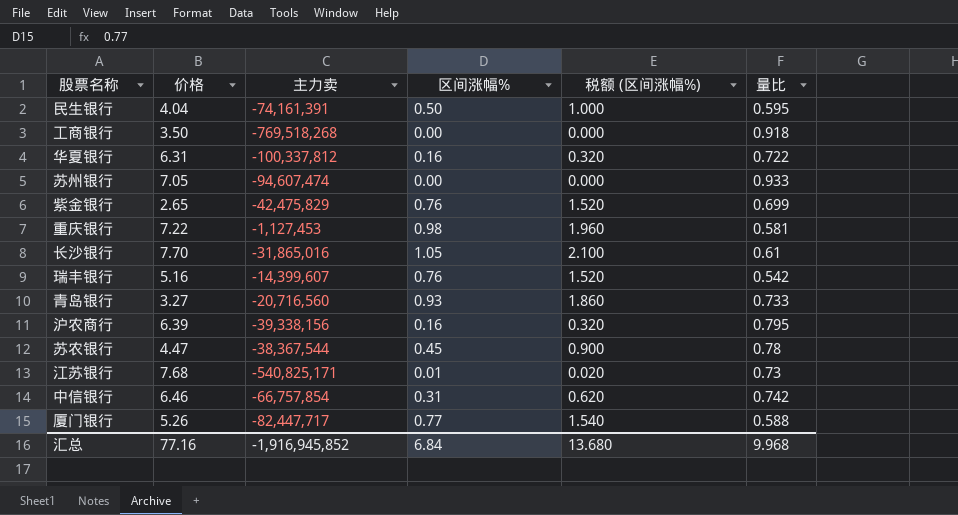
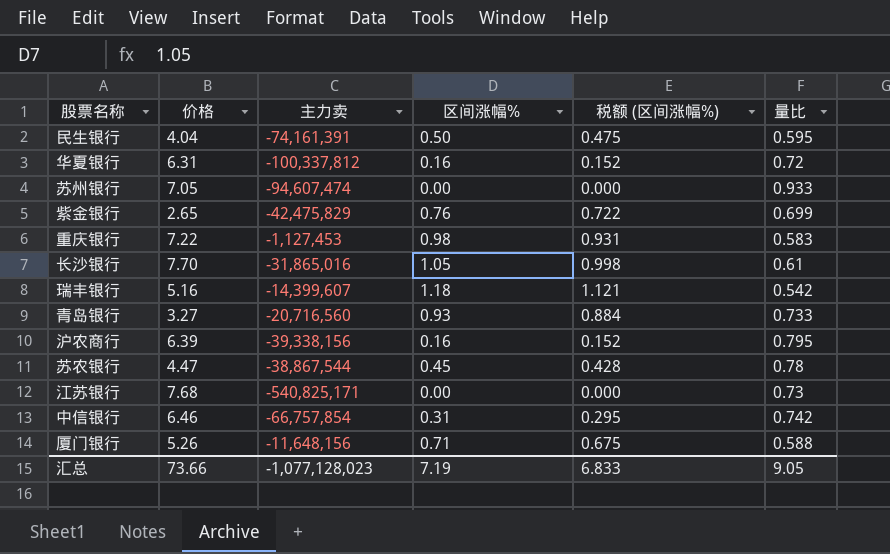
column 税额 (区间涨幅%) | formula: [区间涨幅%] * 2 -> [区间涨幅%] * 0.95
row 工商银行: 3.50 | -769,518,268 | 0.00 | 0.000 | 0.918 -> none
华夏银行 | 量比: 0.722 -> 0.72
重庆银行 | 量比: 0.581 -> 0.583
瑞丰银行 | 区间涨幅%: 0.76 -> 1.18
苏农银行 | 主力卖: -38,367,544 -> -38,867,544
江苏银行 | 区间涨幅%: 0.01 -> 0.00
厦门银行 | 主力卖: -82,447,717 -> -11,648,156
厦门银行 | 区间涨幅%: 0.77 -> 0.71
汇总 | 价格: 77.16 -> 73.66
汇总 | 主力卖: -1,916,945,852 -> -1,077,128,023
汇总 | 区间涨幅%: 6.84 -> 7.19
汇总 | 税额 (区间涨幅%): 13.680 -> 6.833
汇总 | 量比: 9.968 -> 9.05

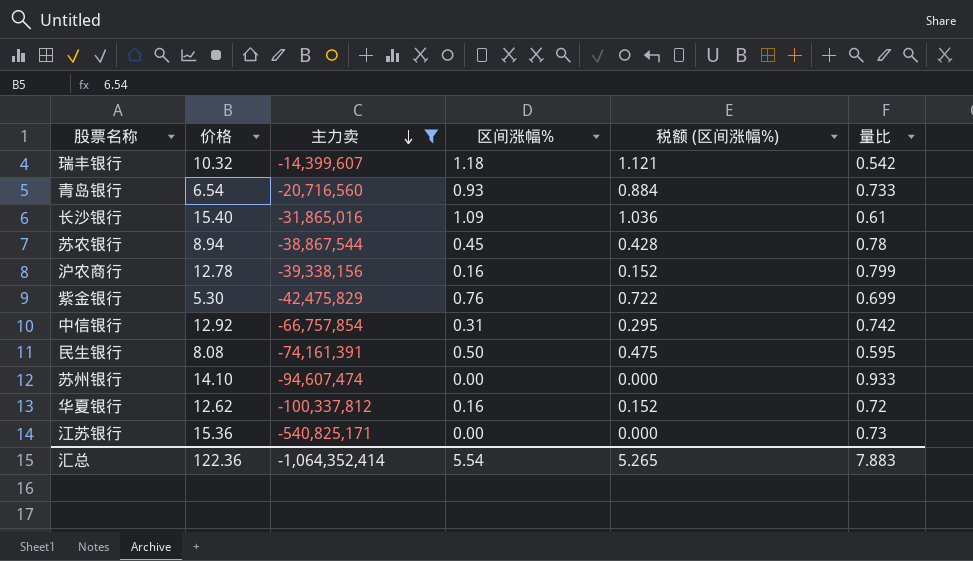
filter: none -> 主力卖 <= -14,399,607
row order: none -> 主力卖 descending
瑞丰银行 | 价格: 5.16 -> 10.32
青岛银行 | 价格: 3.27 -> 6.54
长沙银行 | 价格: 7.70 -> 15.40
长沙银行 | 区间涨幅%: 1.05 -> 1.09
长沙银行 | 税额 (区间涨幅%): 0.998 -> 1.036
苏农银行 | 价格: 4.47 -> 8.94
沪农商行 | 价格: 6.39 -> 12.78
沪农商行 | 量比: 0.795 -> 0.799
紫金银行 | 价格: 2.65 -> 5.30
中信银行 | 价格: 6.46 -> 12.92
民生银行 | 价格: 4.04 -> 8.08
苏州银行 | 价格: 7.05 -> 14.10
华夏银行 | 价格: 6.31 -> 12.62
江苏银行 | 价格: 7.68 -> 15.36
汇总 | 价格: 73.66 -> 122.36
汇总 | 主力卖: -1,077,128,023 -> -1,064,352,414
汇总 | 区间涨幅%: 7.19 -> 5.54
汇总 | 税额 (区间涨幅%): 6.833 -> 5.265
汇总 | 量比: 9.05 -> 7.883

